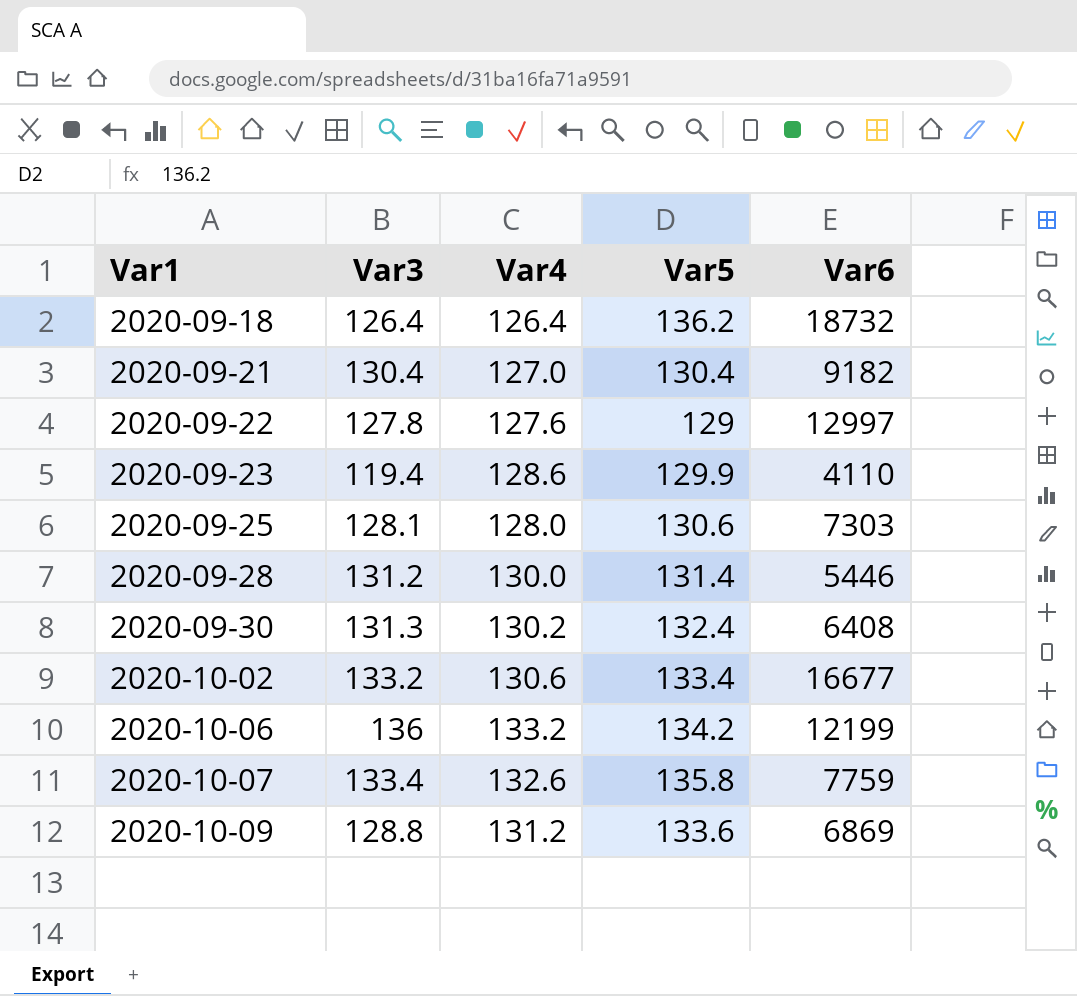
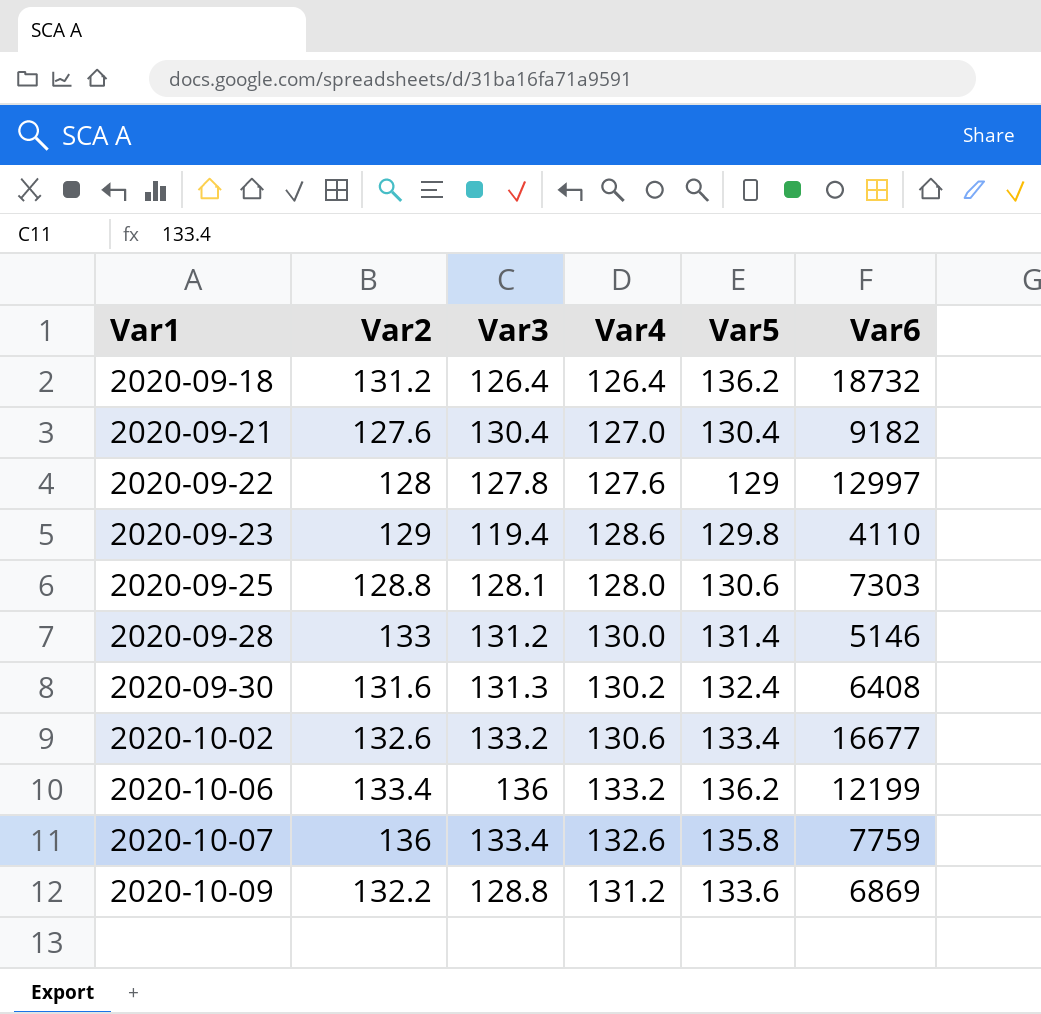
column Var2 | position: none -> 2
2020-09-23 | Var5: 129.9 -> 129.8
2020-09-28 | Var6: 5446 -> 5146
2020-10-06 | Var5: 134.2 -> 136.2

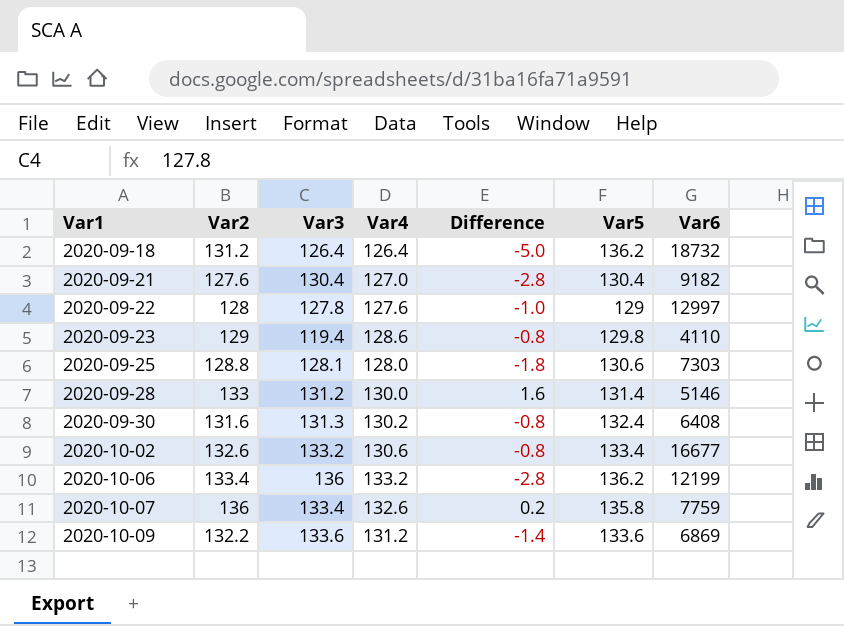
column Difference | formula: none -> [Var2] - [Var5]
2020-10-09 | Var3: 128.8 -> 133.6

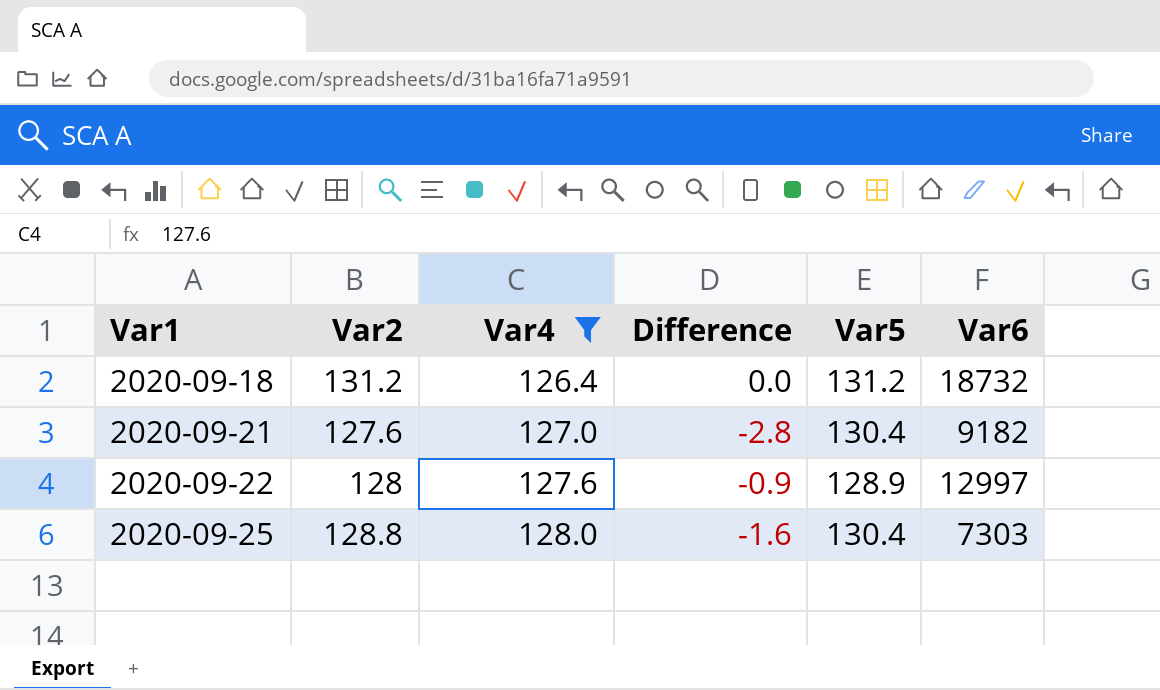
filter: none -> Var4 <= 128.0
column Var3 | position: 3 -> none
2020-09-18 | Difference: -5.0 -> 0.0
2020-09-18 | Var5: 136.2 -> 131.2
2020-09-22 | Difference: -1.0 -> -0.9
2020-09-22 | Var5: 129 -> 128.9
2020-09-25 | Difference: -1.8 -> -1.6
2020-09-25 | Var5: 130.6 -> 130.4

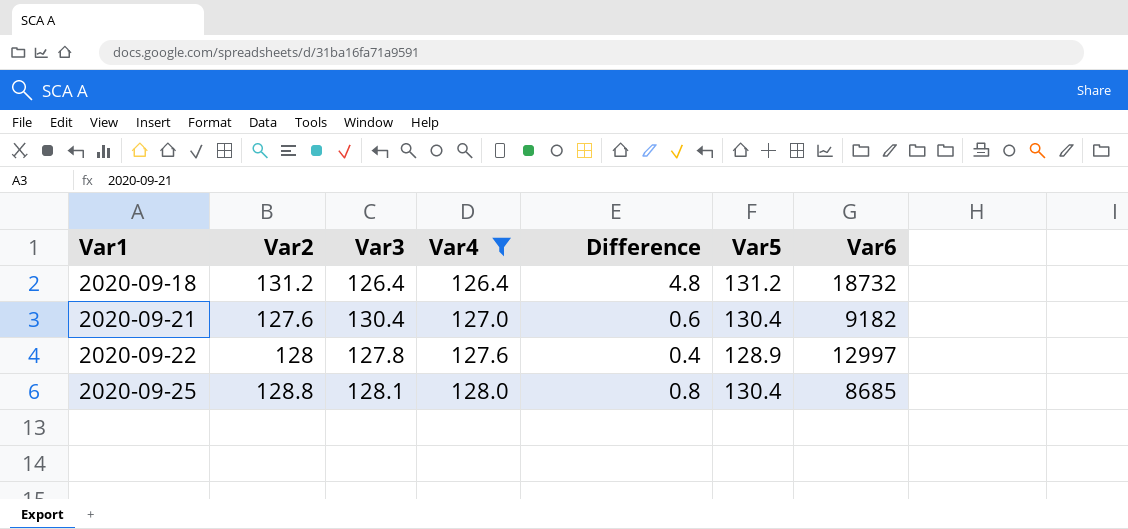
column Var3 | position: none -> 3
column Difference | formula: [Var2] - [Var5] -> [Var2] - [Var4]
2020-09-25 | Var6: 7303 -> 8685

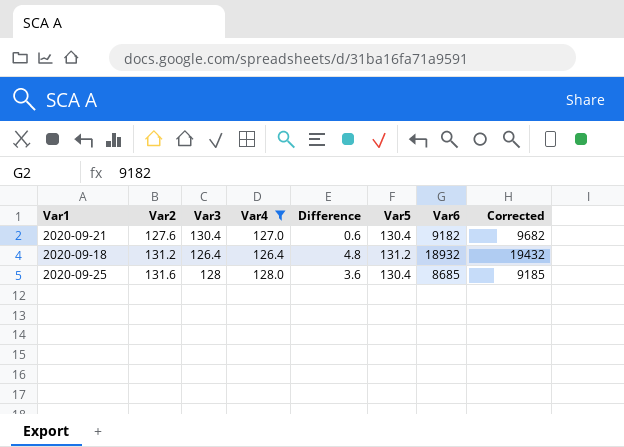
row order: Var1 ascending -> Var2 ascending
column Corrected | formula: none -> [Var6] + 500
row 2020-09-22: 128 | 127.8 | 127.6 | 0.4 | 128.9 | 12997 -> none
2020-09-18 | Var6: 18732 -> 18932
2020-09-25 | Var2: 128.8 -> 131.6
2020-09-25 | Var3: 128.1 -> 128
2020-09-25 | Difference: 0.8 -> 3.6

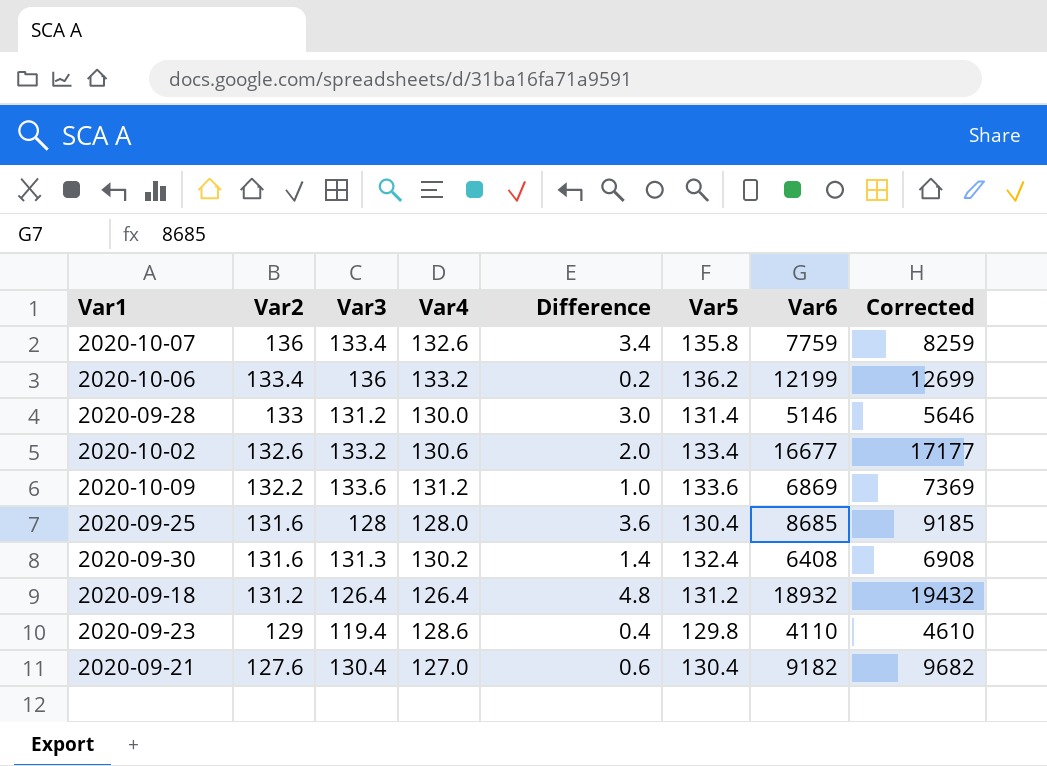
filter: Var4 <= 128.0 -> none
row order: Var2 ascending -> Var2 descending

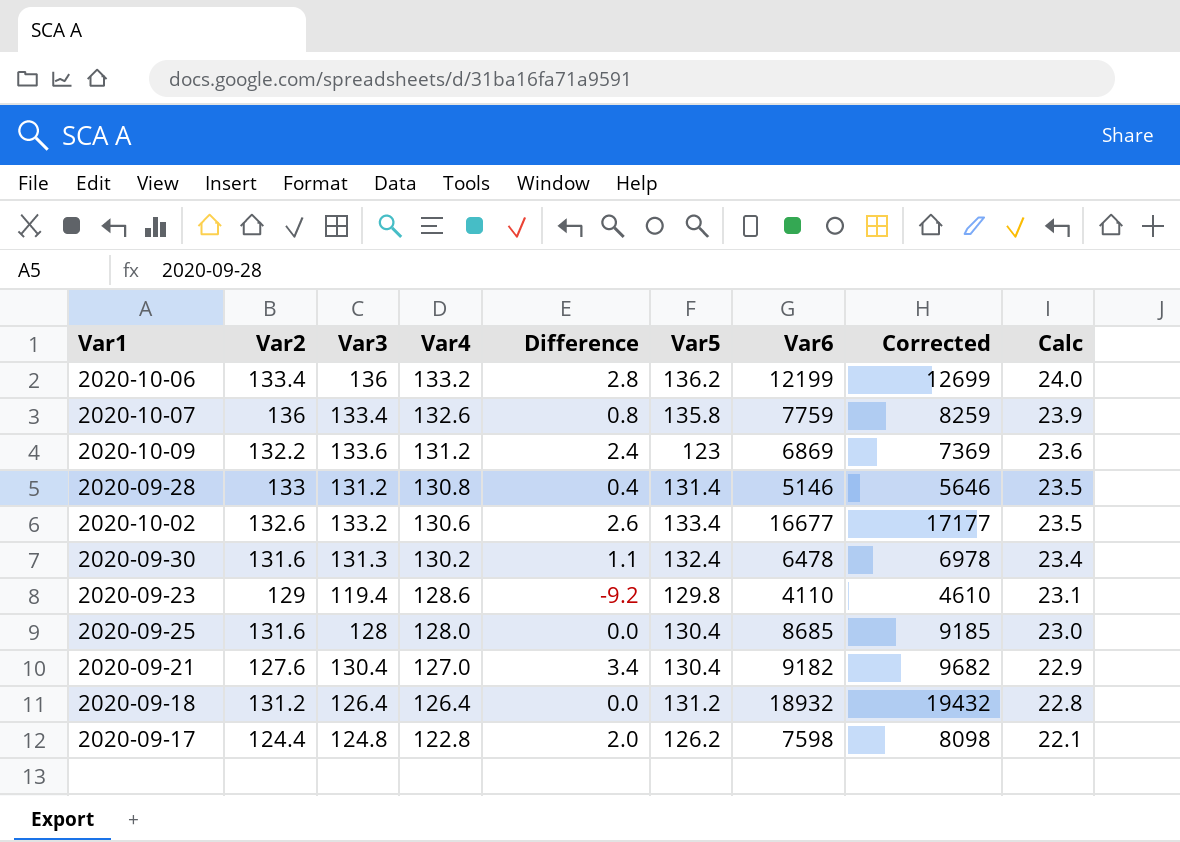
row order: Var2 descending -> Var4 descending
column Difference | formula: [Var2] - [Var4] -> [Var3] - [Var4]
column Calc | formula: none -> [Var4] * 0.18
2020-10-09 | Var5: 133.6 -> 123
2020-09-28 | Var4: 130.0 -> 130.8
2020-09-30 | Var6: 6408 -> 6478
2020-09-30 | Corrected: 6908 -> 6978
row 2020-09-17: none -> 124.4 | 124.8 | 122.8 | 2.0 | 126.2 | 7598 | 8098 | 22.1

